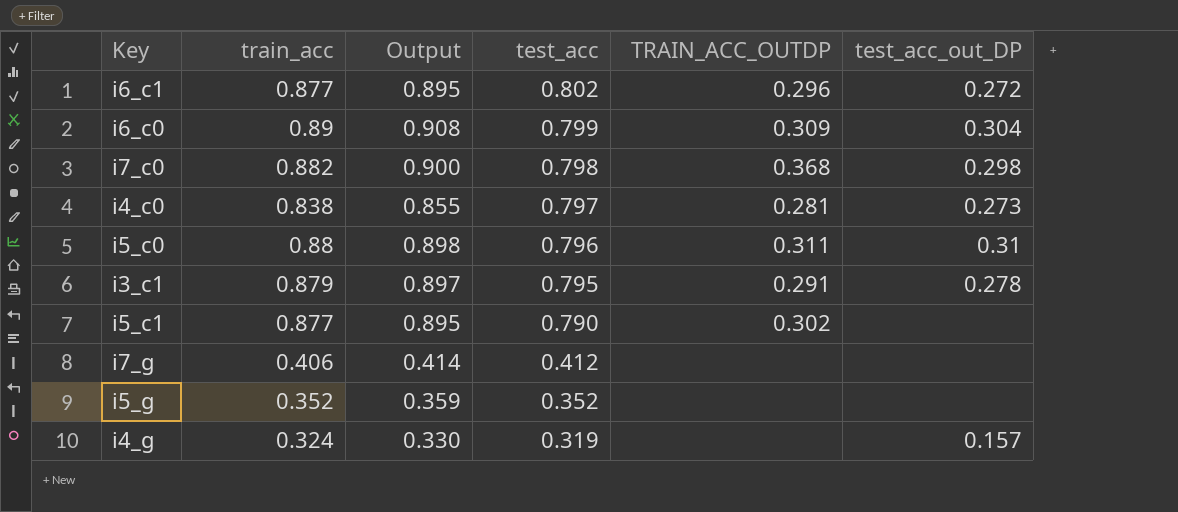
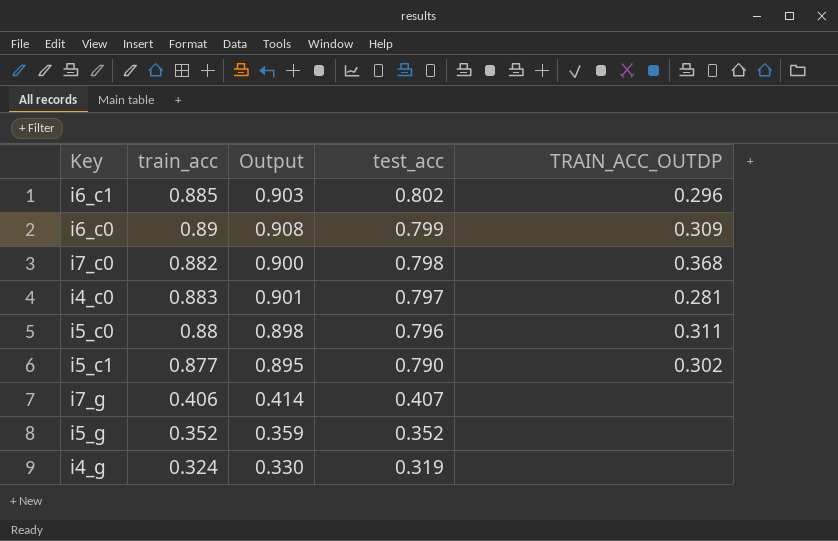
column test_acc_out_DP | position: 6 -> none
row i3_c1: 0.879 | 0.897 | 0.795 | 0.291 | 0.278 -> none
i6_c1 | train_acc: 0.877 -> 0.885
i6_c1 | Output: 0.895 -> 0.903
i4_c0 | train_acc: 0.838 -> 0.883
i4_c0 | Output: 0.855 -> 0.901
i7_g | test_acc: 0.412 -> 0.407

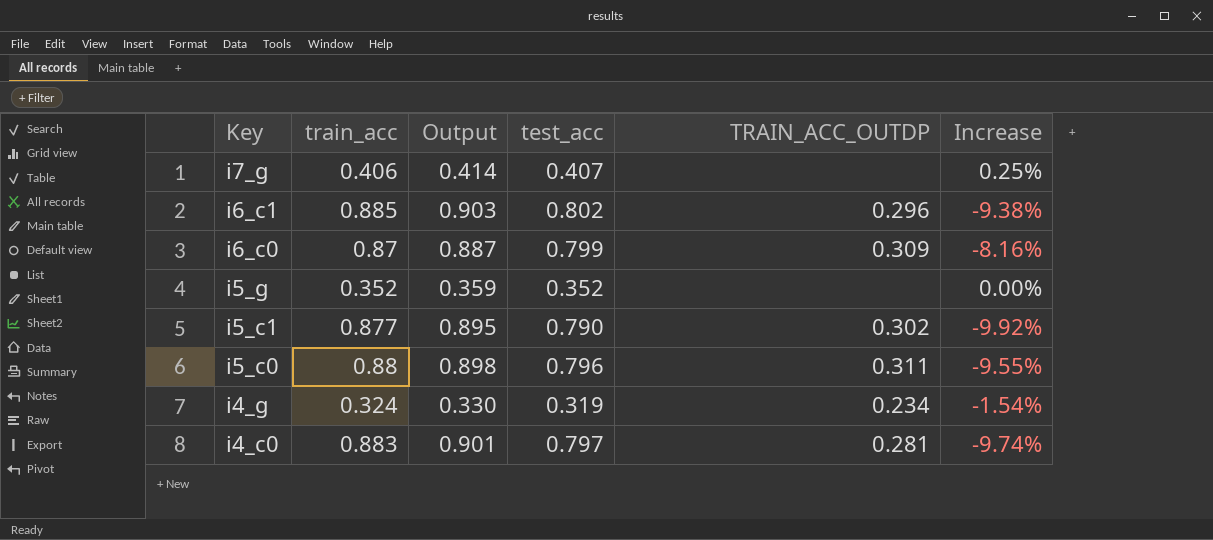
row order: test_acc descending -> Key descending
column Increase | formula: none -> ([test_acc] - [train_acc]) / [train_acc]
row i7_c0: 0.882 | 0.900 | 0.798 | 0.368 -> none
i6_c0 | train_acc: 0.89 -> 0.87
i6_c0 | Output: 0.908 -> 0.887
i4_g | TRAIN_ACC_OUTDP: none -> 0.234

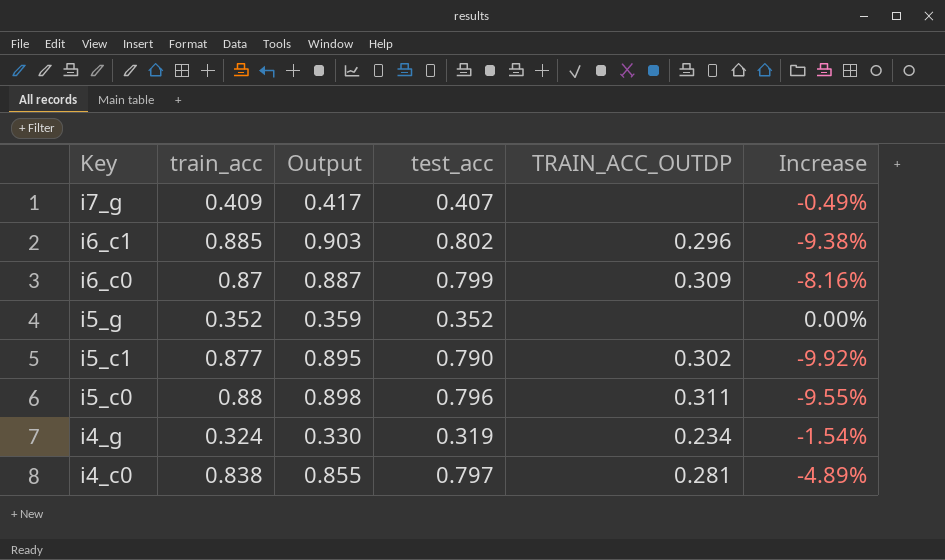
i7_g | train_acc: 0.406 -> 0.409
i7_g | Output: 0.414 -> 0.417
i7_g | Increase: 0.25% -> -0.49%
i4_c0 | train_acc: 0.883 -> 0.838
i4_c0 | Output: 0.901 -> 0.855
i4_c0 | Increase: -9.74% -> -4.89%

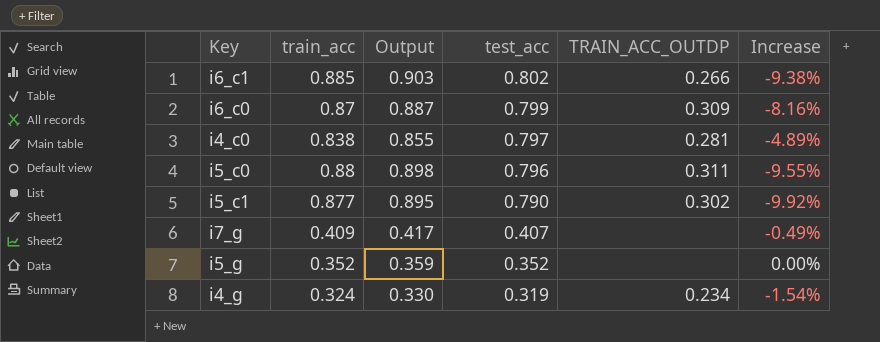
row order: Key descending -> test_acc descending
i6_c1 | TRAIN_ACC_OUTDP: 0.296 -> 0.266

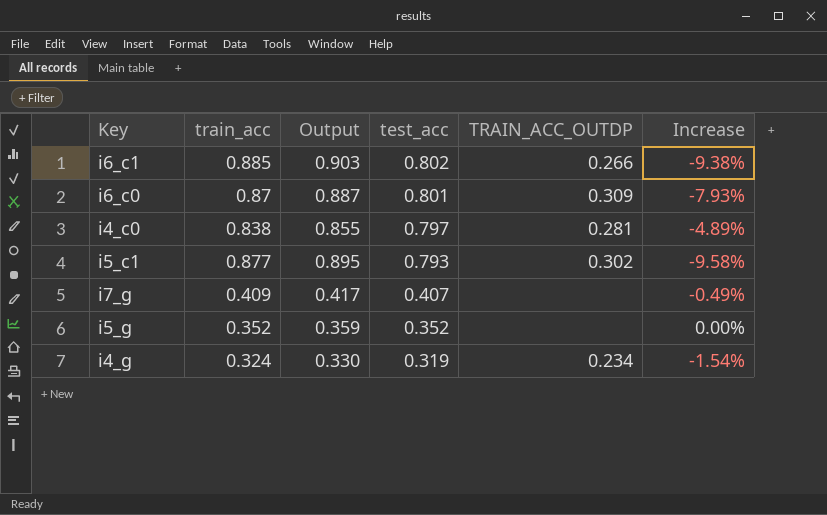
row i5_c0: 0.88 | 0.898 | 0.796 | 0.311 | -9.55% -> none
i6_c0 | test_acc: 0.799 -> 0.801
i6_c0 | Increase: -8.16% -> -7.93%
i5_c1 | test_acc: 0.790 -> 0.793
i5_c1 | Increase: -9.92% -> -9.58%

